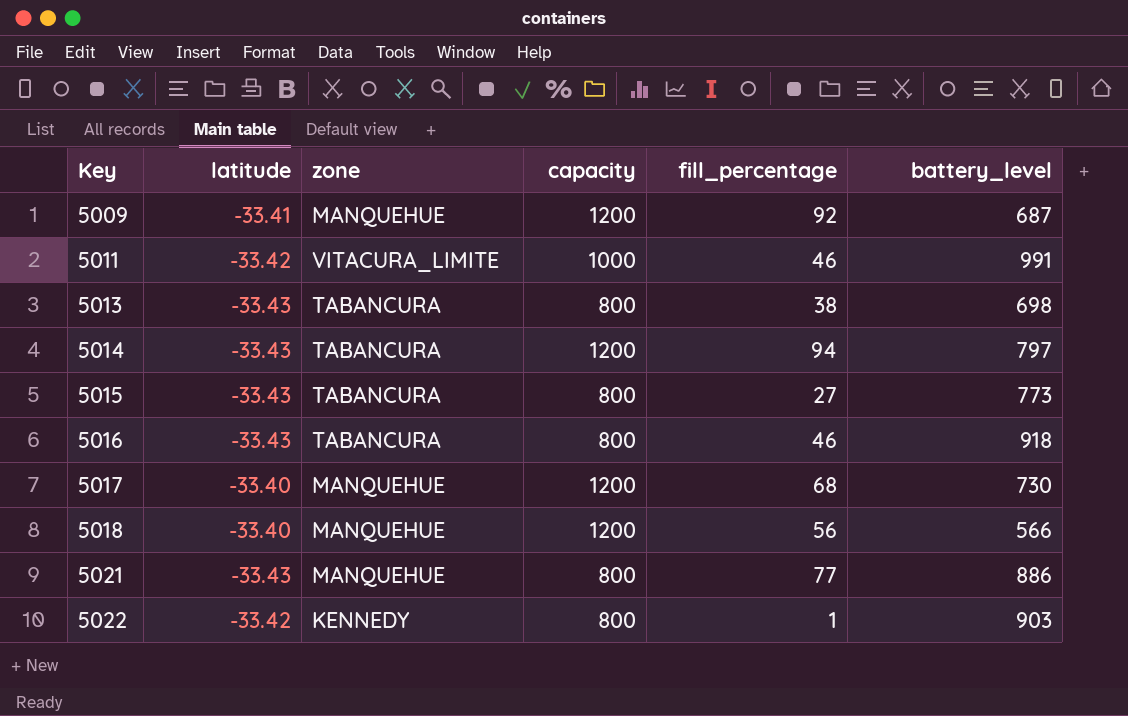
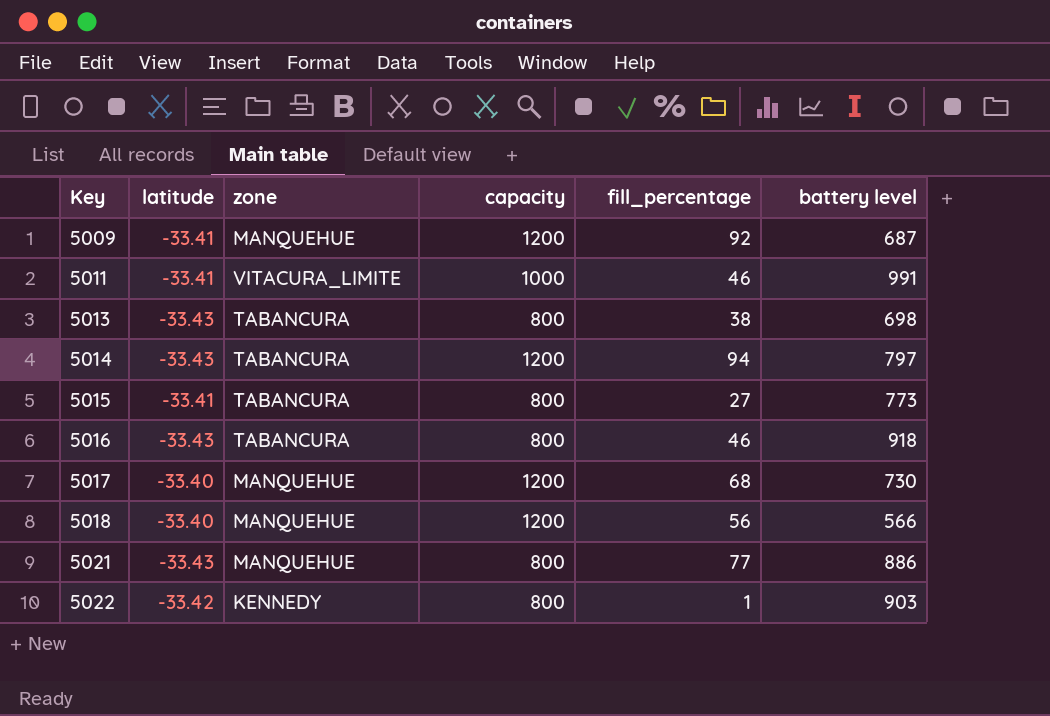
column name: battery_level -> battery level
5011 | latitude: -33.42 -> -33.41
5015 | latitude: -33.43 -> -33.41

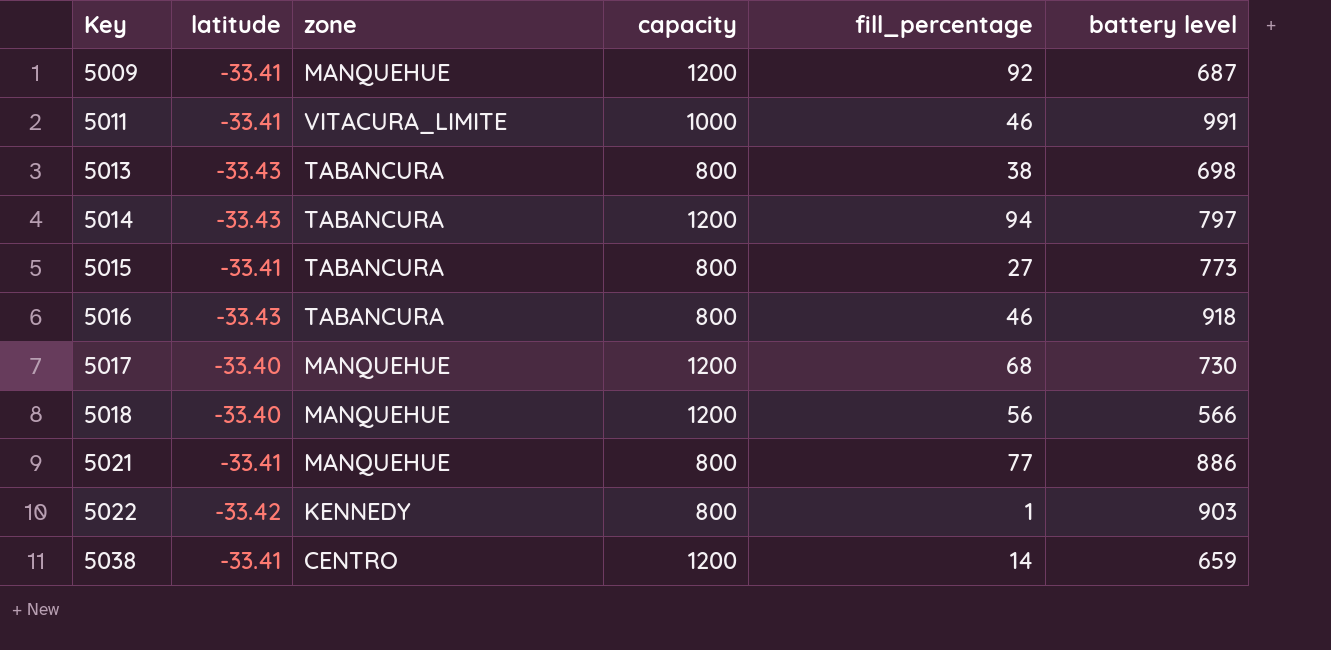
5021 | latitude: -33.43 -> -33.41
row 5038: none -> -33.41 | CENTRO | 1200 | 14 | 659

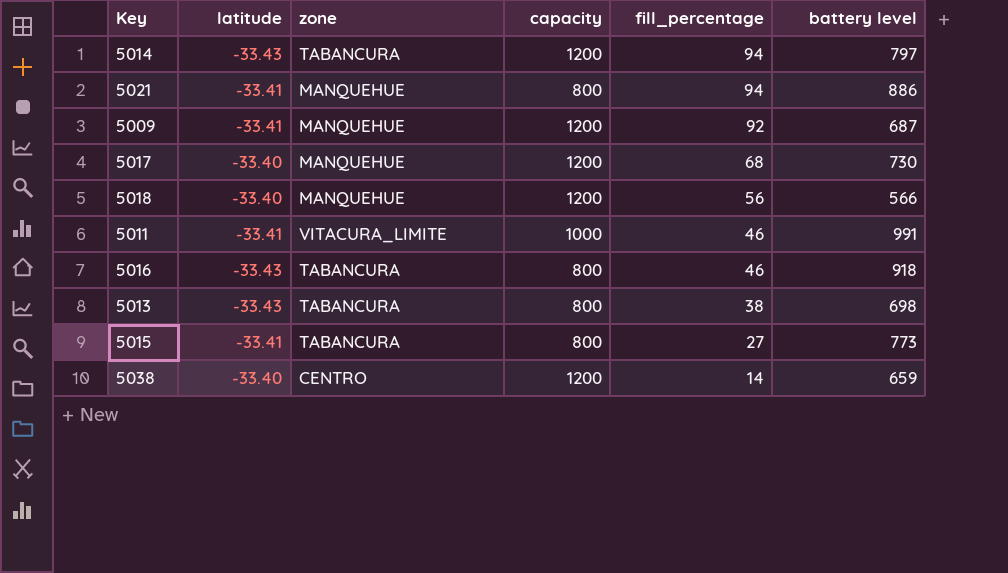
row order: Key ascending -> fill_percentage descending
row 5022: -33.42 | KENNEDY | 800 | 1 | 903 -> none
5021 | fill_percentage: 77 -> 94
5038 | latitude: -33.41 -> -33.40

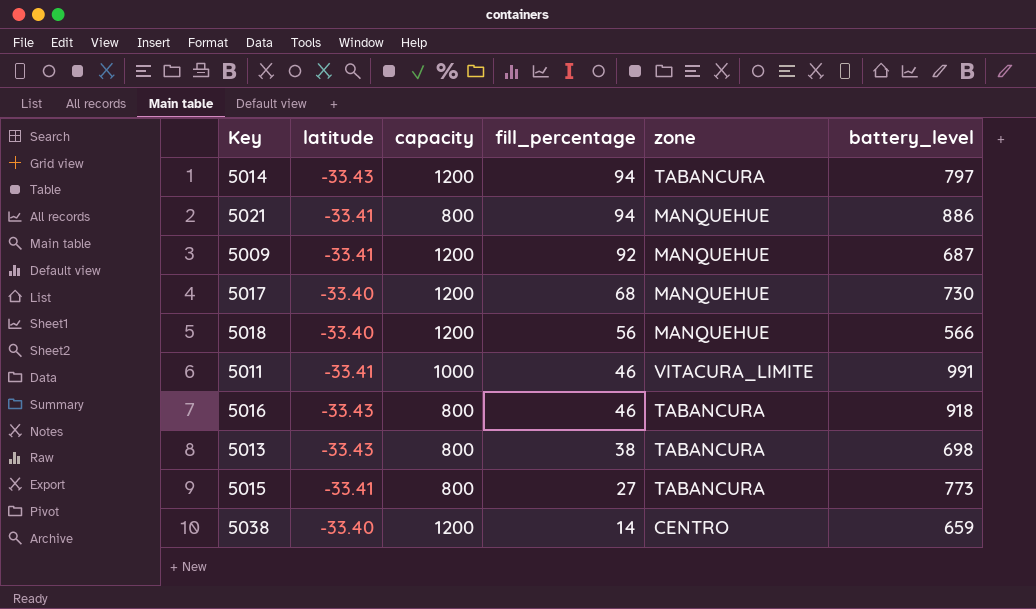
column zone | position: 3 -> 5
column name: battery level -> battery_level

